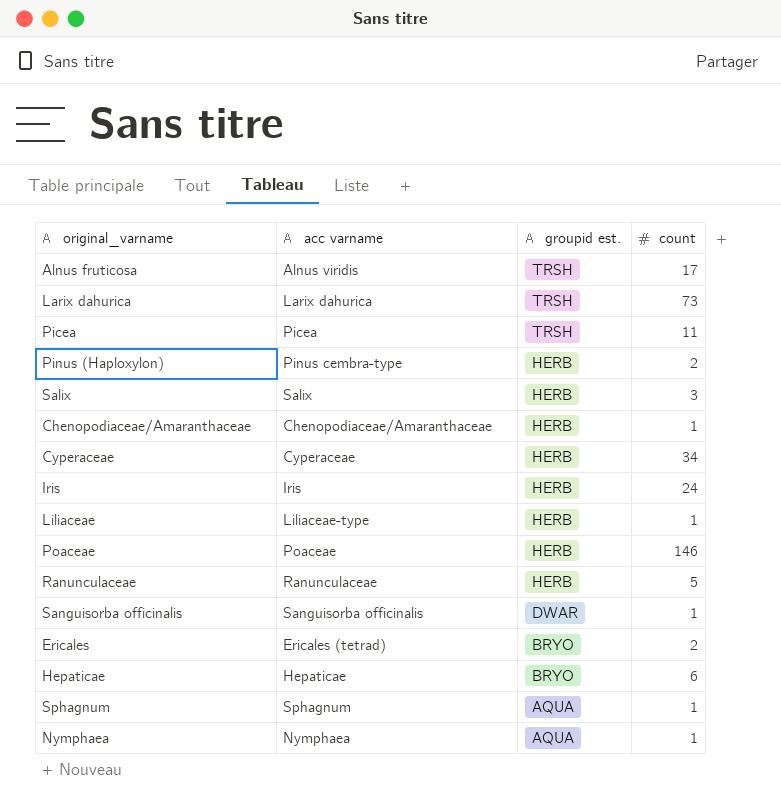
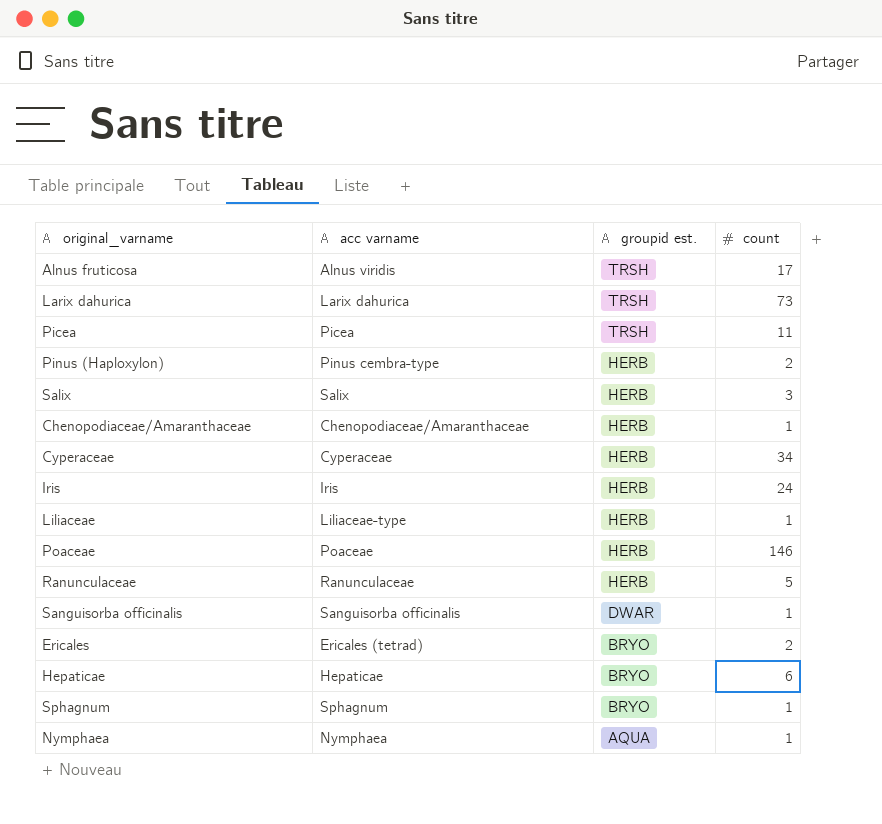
Sphagnum | groupid est.: AQUA -> BRYO

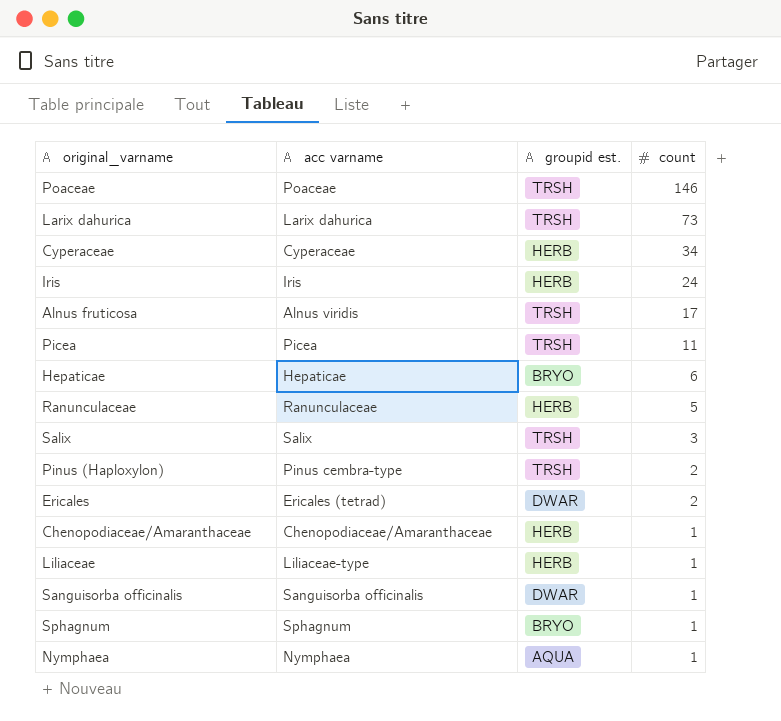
row order: groupid est. descending -> count descending
Poaceae | groupid est.: HERB -> TRSH
Salix | groupid est.: HERB -> TRSH
Pinus (Haploxylon) | groupid est.: HERB -> TRSH
Ericales | groupid est.: BRYO -> DWAR

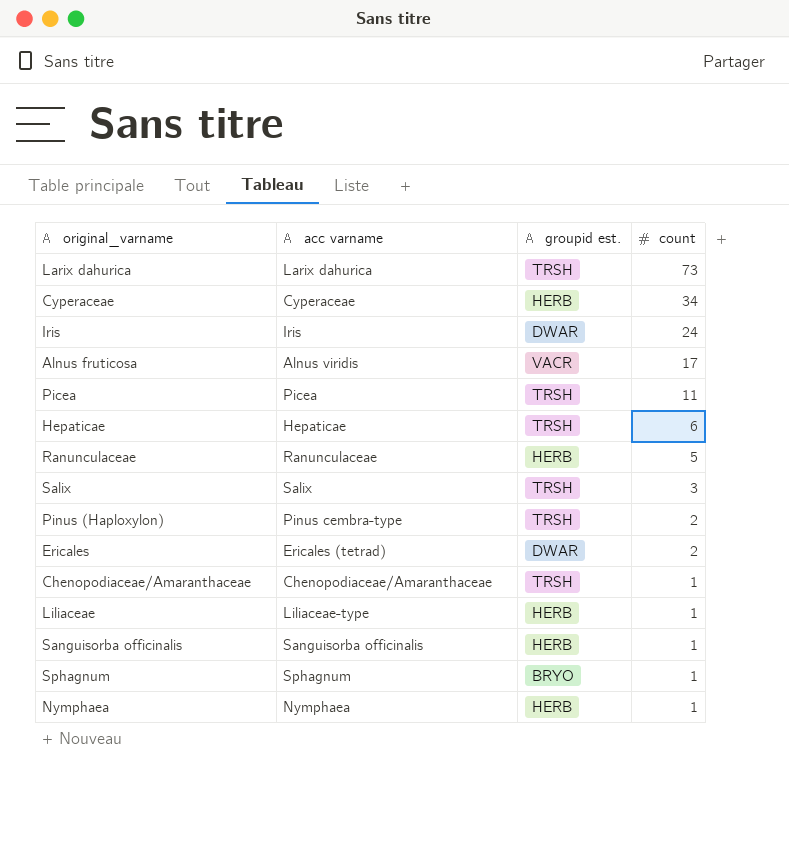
row Poaceae: Poaceae | TRSH | 146 -> none
Iris | groupid est.: HERB -> DWAR
Alnus fruticosa | groupid est.: TRSH -> VACR
Hepaticae | groupid est.: BRYO -> TRSH
Chenopodiaceae/Amaranthaceae | groupid est.: HERB -> TRSH
Sanguisorba officinalis | groupid est.: DWAR -> HERB
Nymphaea | groupid est.: AQUA -> HERB

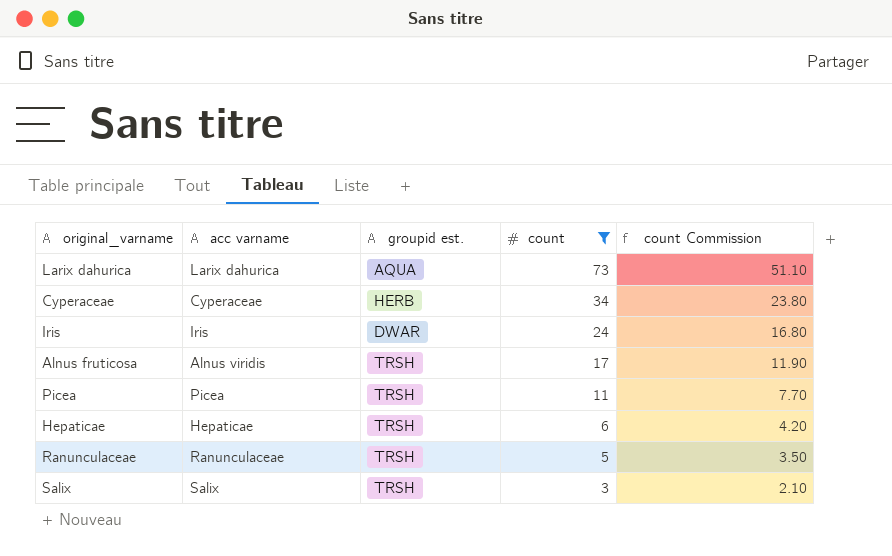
filter: none -> count >= 3
column count Commission | formula: none -> [count] * 0.7
Larix dahurica | groupid est.: TRSH -> AQUA
Alnus fruticosa | groupid est.: VACR -> TRSH
Ranunculaceae | groupid est.: HERB -> TRSH

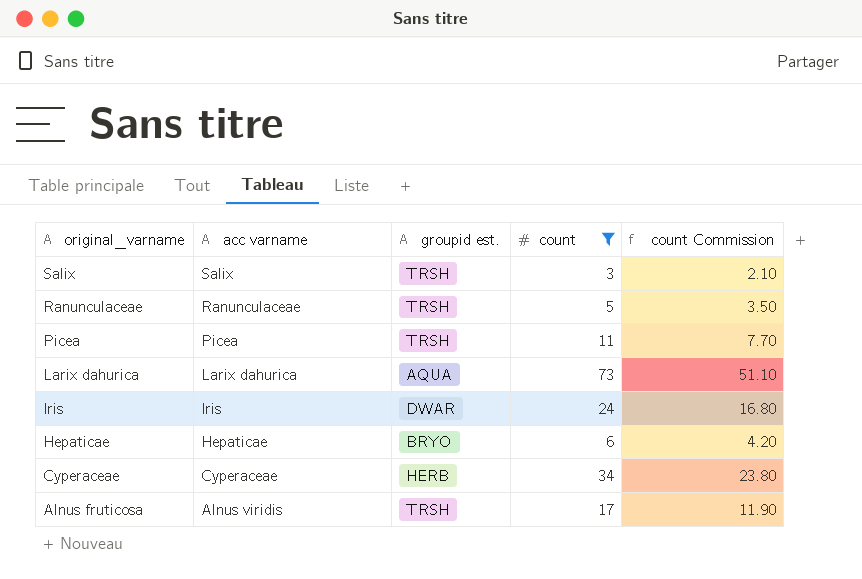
row order: count descending -> original_varname descending
Hepaticae | groupid est.: TRSH -> BRYO

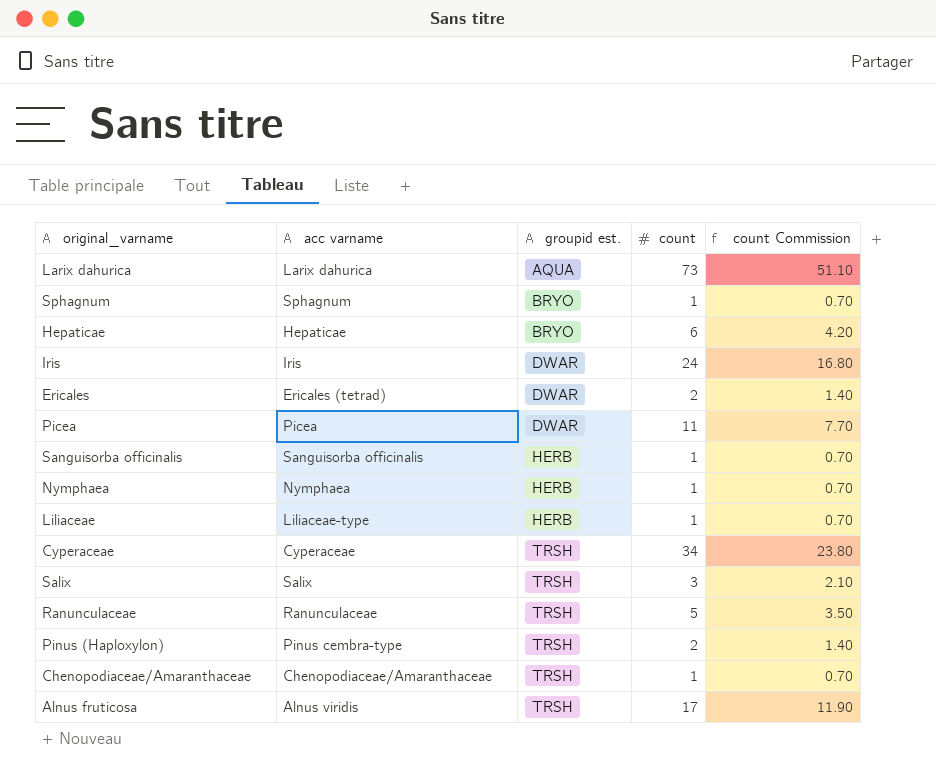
filter: count >= 3 -> none
row order: original_varname descending -> groupid est. ascending
Picea | groupid est.: TRSH -> DWAR
Cyperaceae | groupid est.: HERB -> TRSH

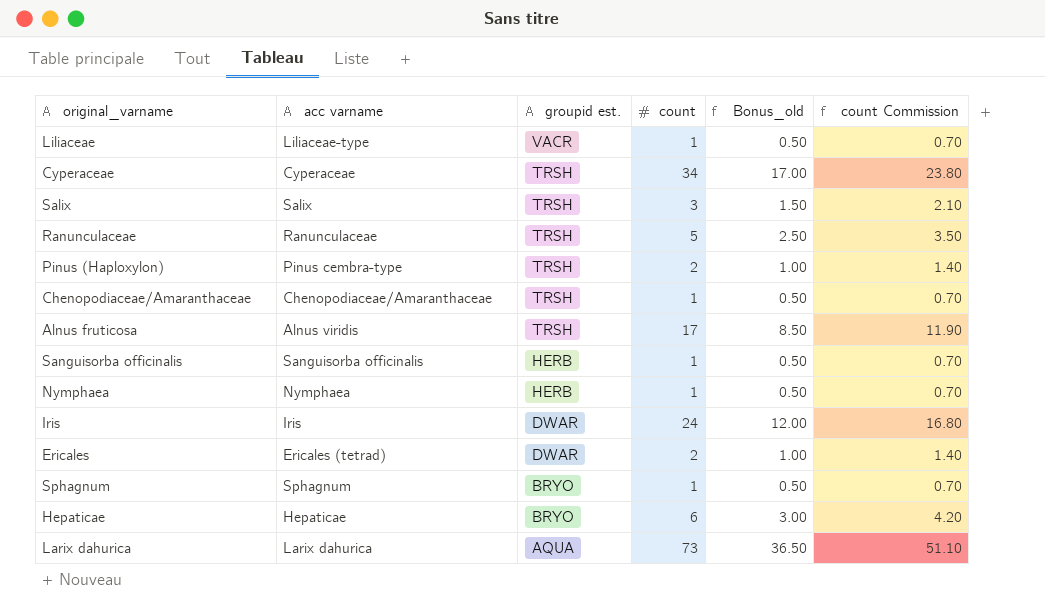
row order: groupid est. ascending -> groupid est. descending
column Bonus_old | formula: none -> [count] * 0.5
row Picea: Picea | DWAR | 11 | 7.70 -> none
Liliaceae | groupid est.: HERB -> VACR

